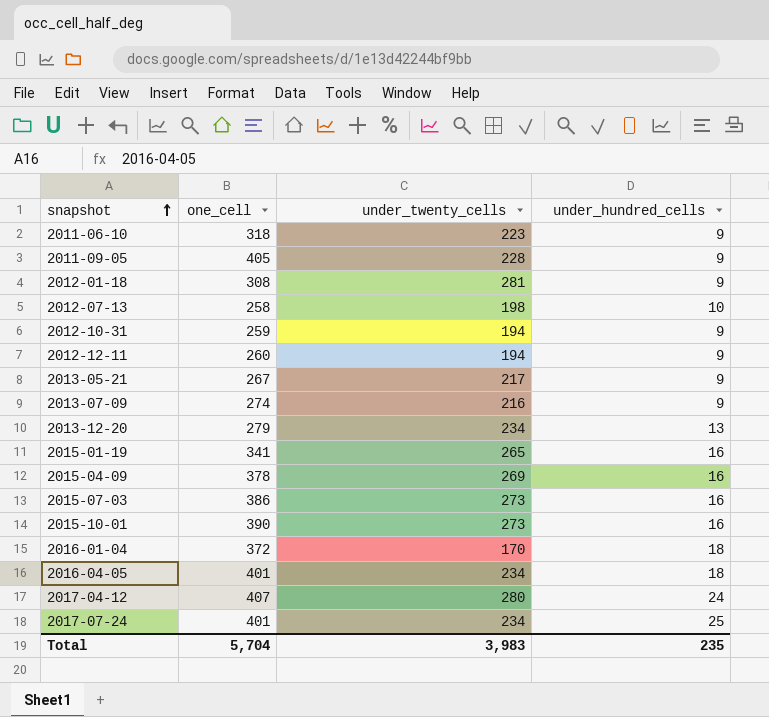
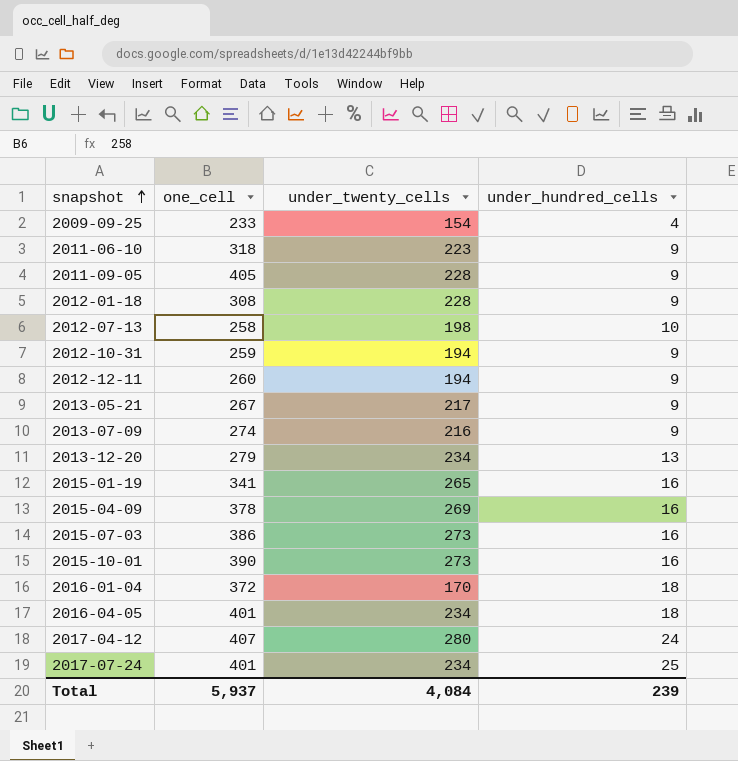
row 2009-09-25: none -> 233 | 154 | 4
2012-01-18 | under_twenty_cells: 281 -> 228
Total | one_cell: 5,704 -> 5,937
Total | under_twenty_cells: 3,983 -> 4,084
Total | under_hundred_cells: 235 -> 239

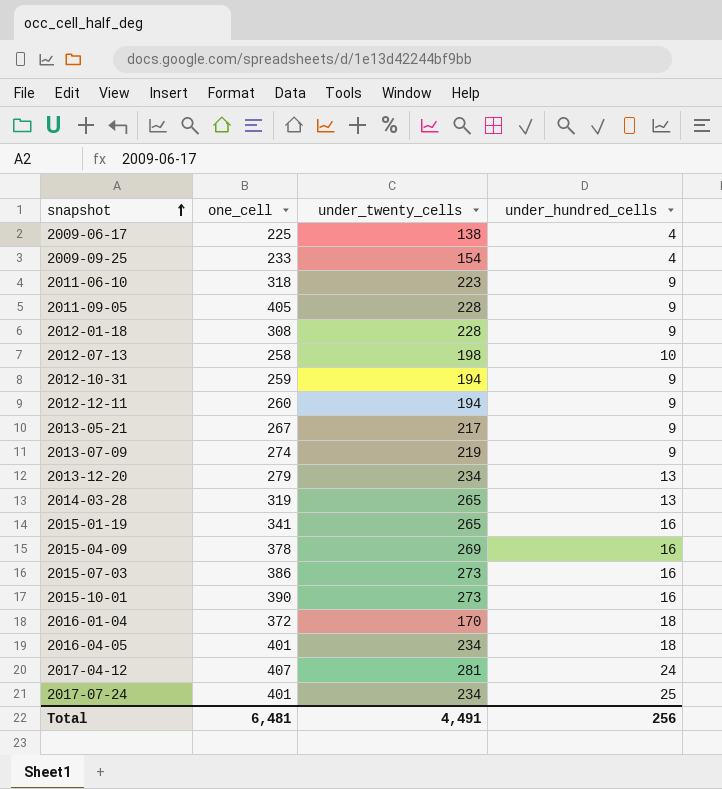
row 2009-06-17: none -> 225 | 138 | 4
2013-07-09 | under_twenty_cells: 216 -> 219
row 2014-03-28: none -> 319 | 265 | 13
2017-04-12 | under_twenty_cells: 280 -> 281
Total | one_cell: 5,937 -> 6,481
Total | under_twenty_cells: 4,084 -> 4,491
Total | under_hundred_cells: 239 -> 256

